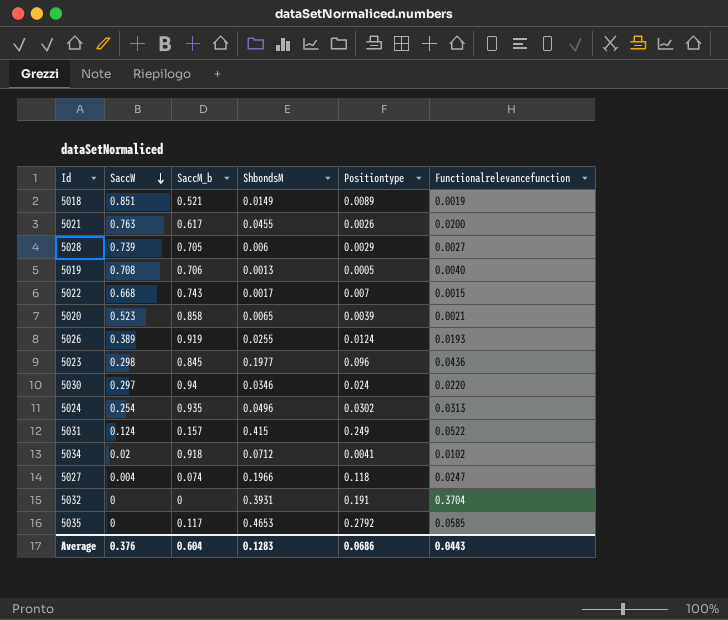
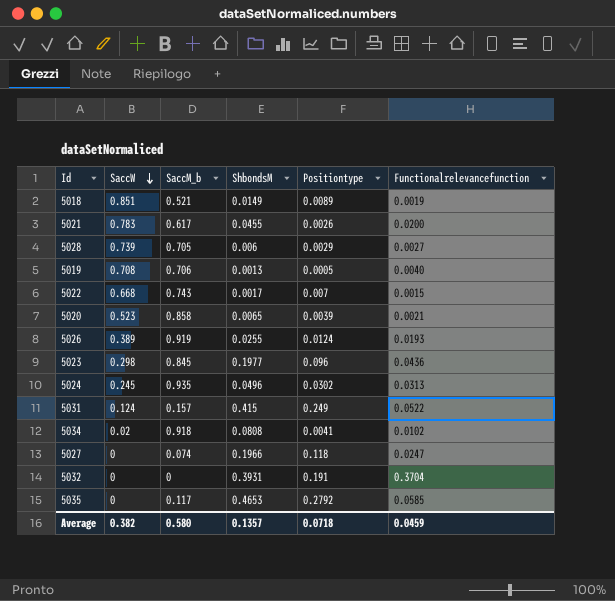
row 5030: 0.297 | 0.94 | 0.0346 | 0.024 | 0.0220 -> none
5021 | SaccW: 0.763 -> 0.783
5024 | SaccW: 0.254 -> 0.245
5034 | ShbondsM: 0.0712 -> 0.0808
5027 | SaccW: 0.004 -> 0
Average | SaccW: 0.376 -> 0.382
Average | SaccM_b: 0.604 -> 0.580
Average | ShbondsM: 0.1283 -> 0.1357
Average | Positiontype: 0.0686 -> 0.0718
Average | Functionalrelevancefunction: 0.0443 -> 0.0459

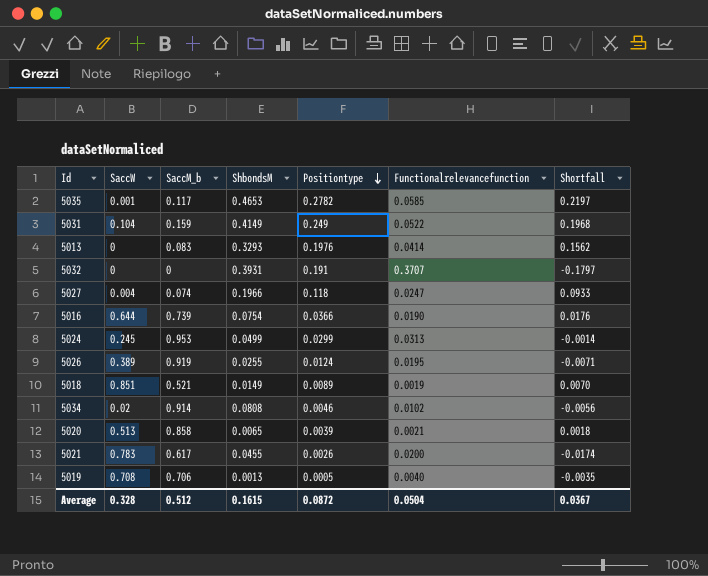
row order: SaccW descending -> Positiontype descending
column Shortfall | formula: none -> [Positiontype] - [Functionalrelevancefunction]
row 5028: 0.739 | 0.705 | 0.006 | 0.0029 | 0.0027 -> none
row 5022: 0.668 | 0.743 | 0.0017 | 0.007 | 0.0015 -> none
row 5023: 0.298 | 0.845 | 0.1977 | 0.096 | 0.0436 -> none
5035 | SaccW: 0 -> 0.001
5035 | Positiontype: 0.2792 -> 0.2782
5031 | SaccW: 0.124 -> 0.104
5031 | SaccM_b: 0.157 -> 0.159
5031 | ShbondsM: 0.415 -> 0.4149
row 5013: none -> 0 | 0.083 | 0.3293 | 0.1976 | 0.0414 | 0.1562
5032 | Functionalrelevancefunction: 0.3704 -> 0.3707
5027 | SaccW: 0 -> 0.004
row 5016: none -> 0.644 | 0.739 | 0.0754 | 0.0366 | 0.0190 | 0.0176
5024 | SaccM_b: 0.935 -> 0.953
5024 | ShbondsM: 0.0496 -> 0.0499
5024 | Positiontype: 0.0302 -> 0.0299
5026 | Functionalrelevancefunction: 0.0193 -> 0.0195
5034 | SaccM_b: 0.918 -> 0.914
5034 | Positiontype: 0.0041 -> 0.0046
5020 | SaccW: 0.523 -> 0.513
Average | SaccW: 0.382 -> 0.328
Average | SaccM_b: 0.580 -> 0.512
Average | ShbondsM: 0.1357 -> 0.1615
Average | Positiontype: 0.0718 -> 0.0872
Average | Functionalrelevancefunction: 0.0459 -> 0.0504

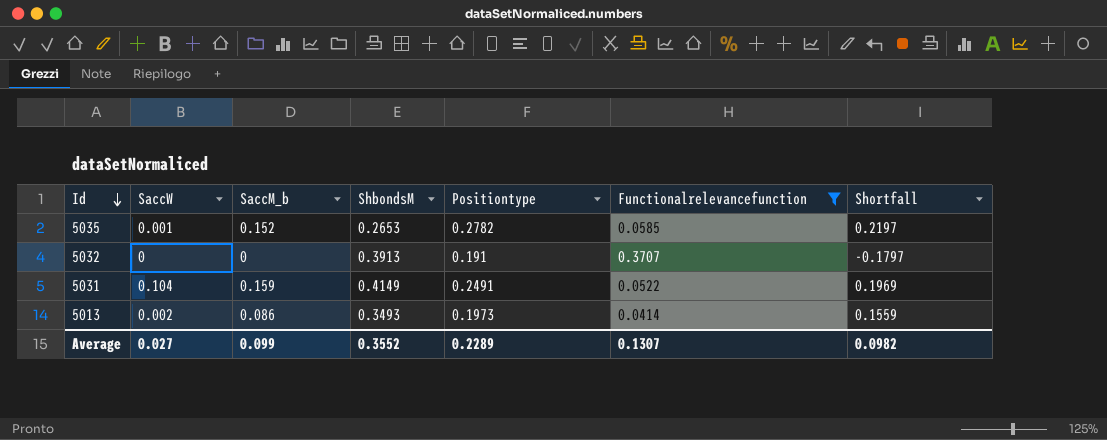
filter: none -> Functionalrelevancefunction >= 0.0414
row order: Positiontype descending -> Id descending
5035 | SaccM_b: 0.117 -> 0.152
5035 | ShbondsM: 0.4653 -> 0.2653
5032 | ShbondsM: 0.3931 -> 0.3913
5031 | Positiontype: 0.249 -> 0.2491
5031 | Shortfall: 0.1968 -> 0.1969
5013 | SaccW: 0 -> 0.002
5013 | SaccM_b: 0.083 -> 0.086
5013 | ShbondsM: 0.3293 -> 0.3493
5013 | Positiontype: 0.1976 -> 0.1973
5013 | Shortfall: 0.1562 -> 0.1559
Average | SaccW: 0.328 -> 0.027
Average | SaccM_b: 0.512 -> 0.099
Average | ShbondsM: 0.1615 -> 0.3552
Average | Positiontype: 0.0872 -> 0.2289
Average | Functionalrelevancefunction: 0.0504 -> 0.1307
Average | Shortfall: 0.0367 -> 0.0982

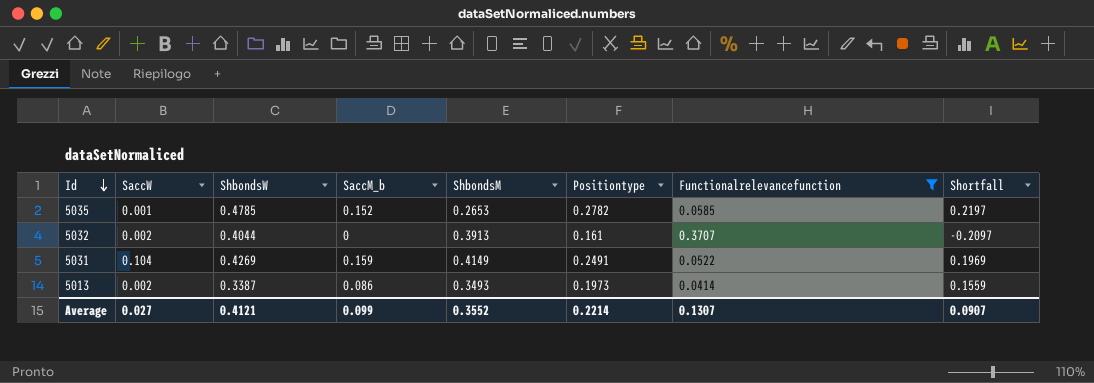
column ShbondsW | position: none -> 3
5032 | SaccW: 0 -> 0.002
5032 | Positiontype: 0.191 -> 0.161
5032 | Shortfall: -0.1797 -> -0.2097
Average | Positiontype: 0.2289 -> 0.2214
Average | Shortfall: 0.0982 -> 0.0907

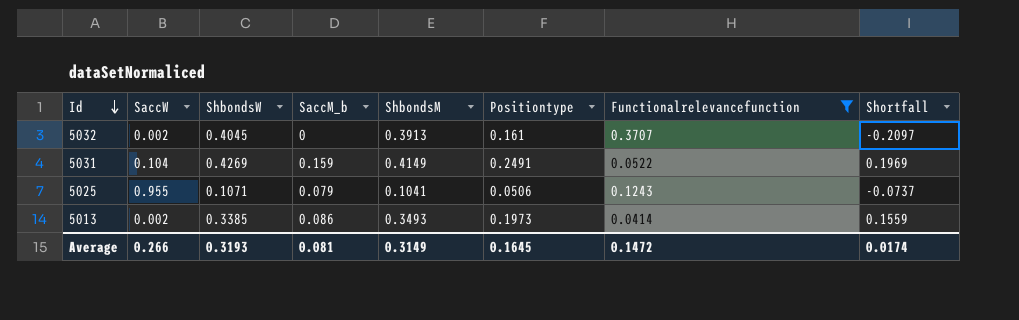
row 5035: 0.001 | 0.4785 | 0.152 | 0.2653 | 0.2782 | 0.0585 | 0.2197 -> none
5032 | ShbondsW: 0.4044 -> 0.4045
row 5025: none -> 0.955 | 0.1071 | 0.079 | 0.1041 | 0.0506 | 0.1243 | -0.0737
5013 | ShbondsW: 0.3387 -> 0.3385
Average | SaccW: 0.027 -> 0.266
Average | ShbondsW: 0.4121 -> 0.3193
Average | SaccM_b: 0.099 -> 0.081
Average | ShbondsM: 0.3552 -> 0.3149
Average | Positiontype: 0.2214 -> 0.1645
Average | Functionalrelevancefunction: 0.1307 -> 0.1472
Average | Shortfall: 0.0907 -> 0.0174

